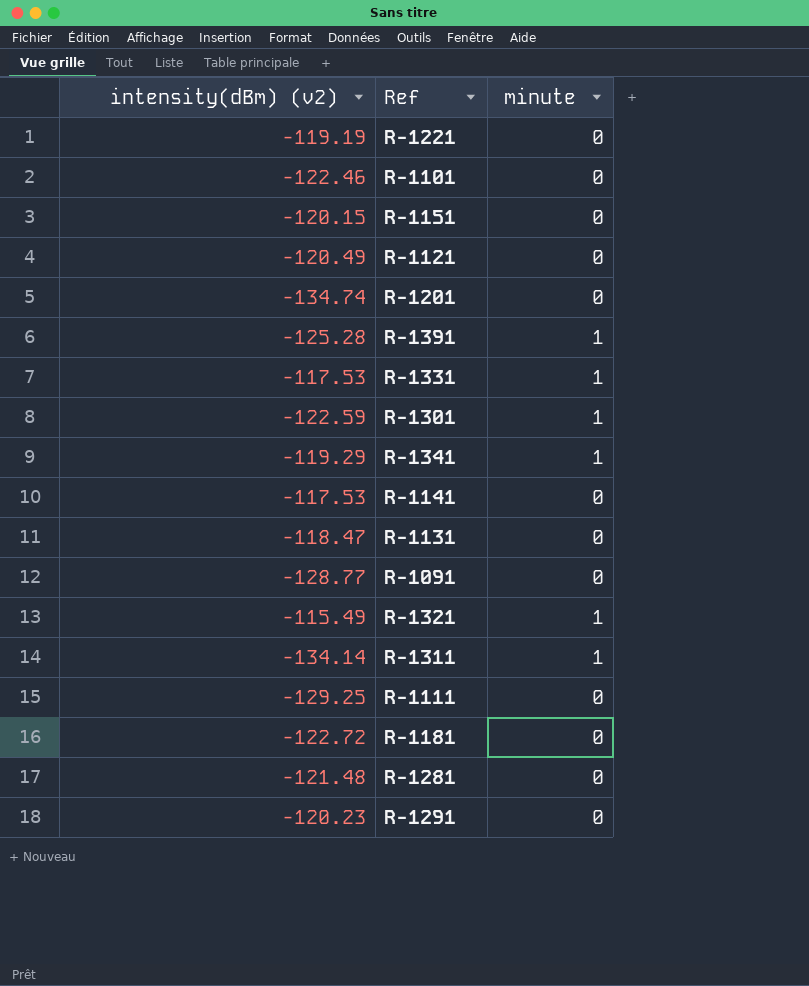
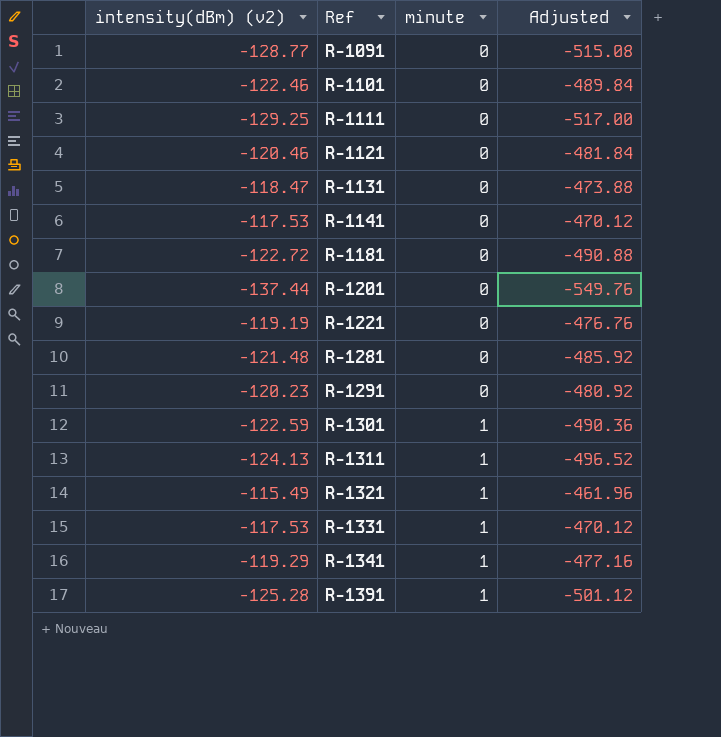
row order: none -> Ref ascending
column Adjusted | formula: none -> [intensity(dBm) (v2)] * 4
row R-1151: -120.15 | 0 -> none
R-1121 | intensity(dBm) (v2): -120.49 -> -120.46
R-1201 | intensity(dBm) (v2): -134.74 -> -137.44
R-1311 | intensity(dBm) (v2): -134.14 -> -124.13

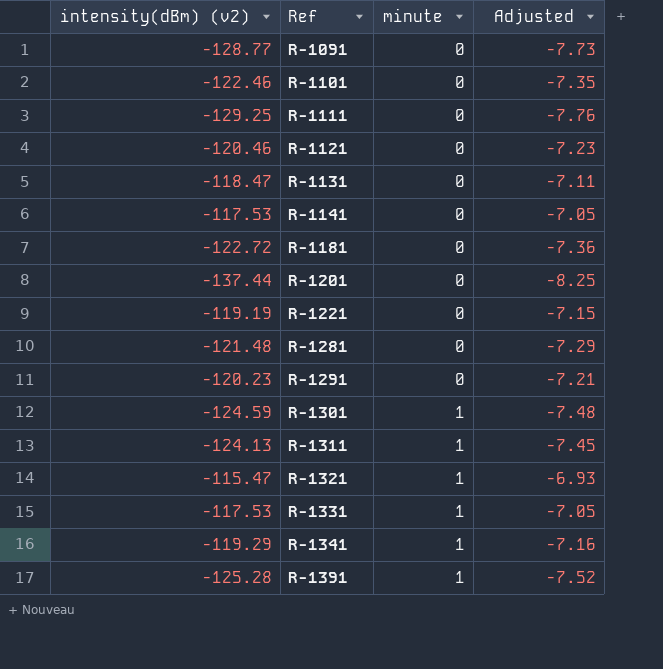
column Adjusted | formula: [intensity(dBm) (v2)] * 4 -> [intensity(dBm) (v2)] * 0.06
R-1301 | intensity(dBm) (v2): -122.59 -> -124.59
R-1321 | intensity(dBm) (v2): -115.49 -> -115.47

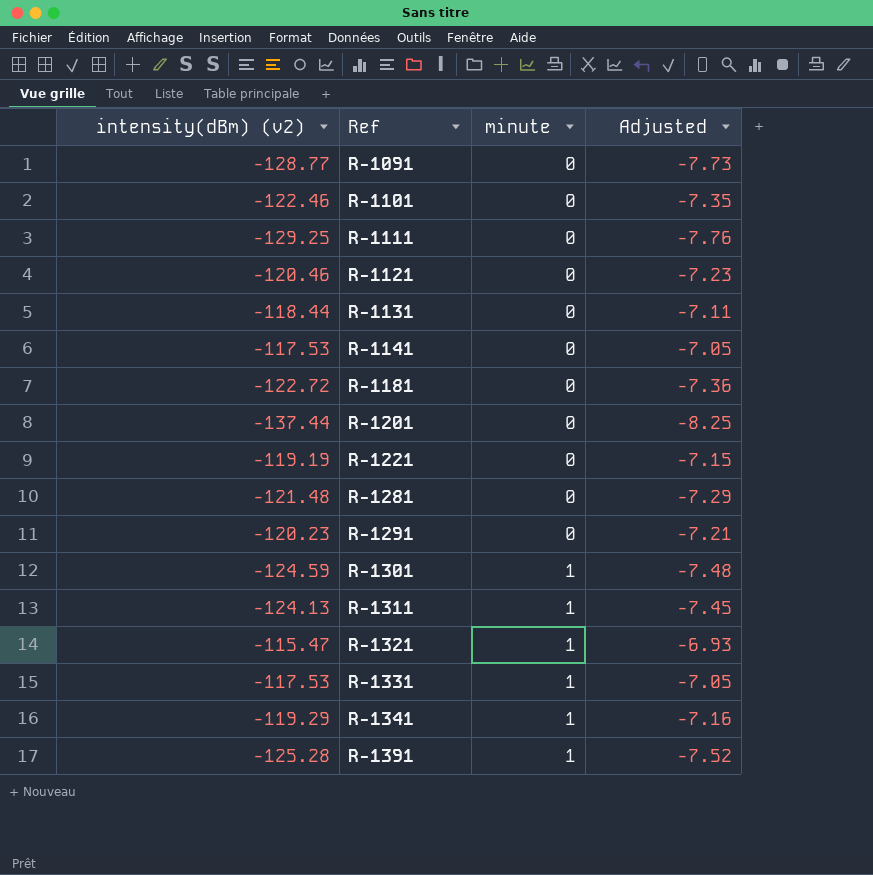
R-1131 | intensity(dBm) (v2): -118.47 -> -118.44

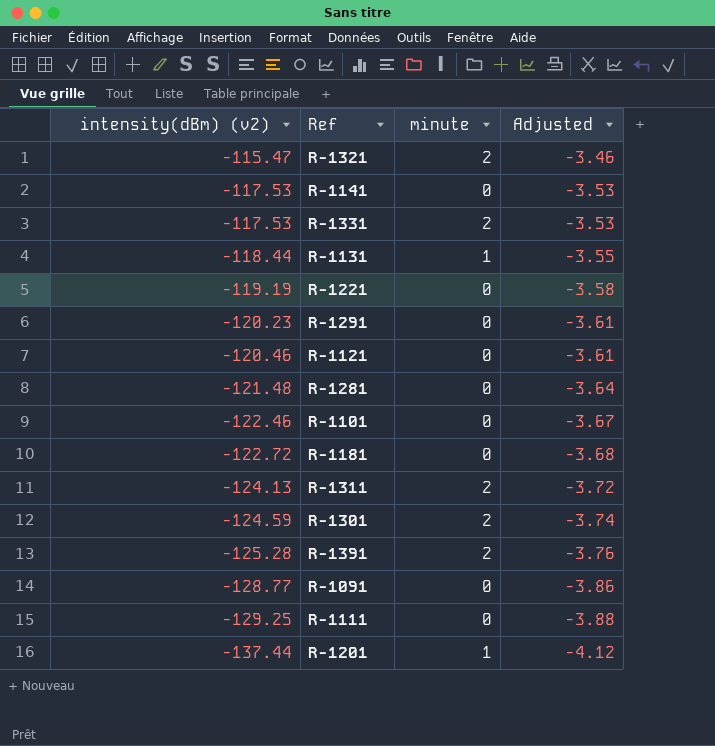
row order: Ref ascending -> intensity(dBm) (v2) descending
column Adjusted | formula: [intensity(dBm) (v2)] * 0.06 -> [intensity(dBm) (v2)] * 0.03
row R-1341: -119.29 | 1 | -7.16 -> none
R-1321 | minute: 1 -> 2
R-1331 | minute: 1 -> 2
R-1131 | minute: 0 -> 1
R-1311 | minute: 1 -> 2
R-1301 | minute: 1 -> 2
R-1391 | minute: 1 -> 2
R-1201 | minute: 0 -> 1

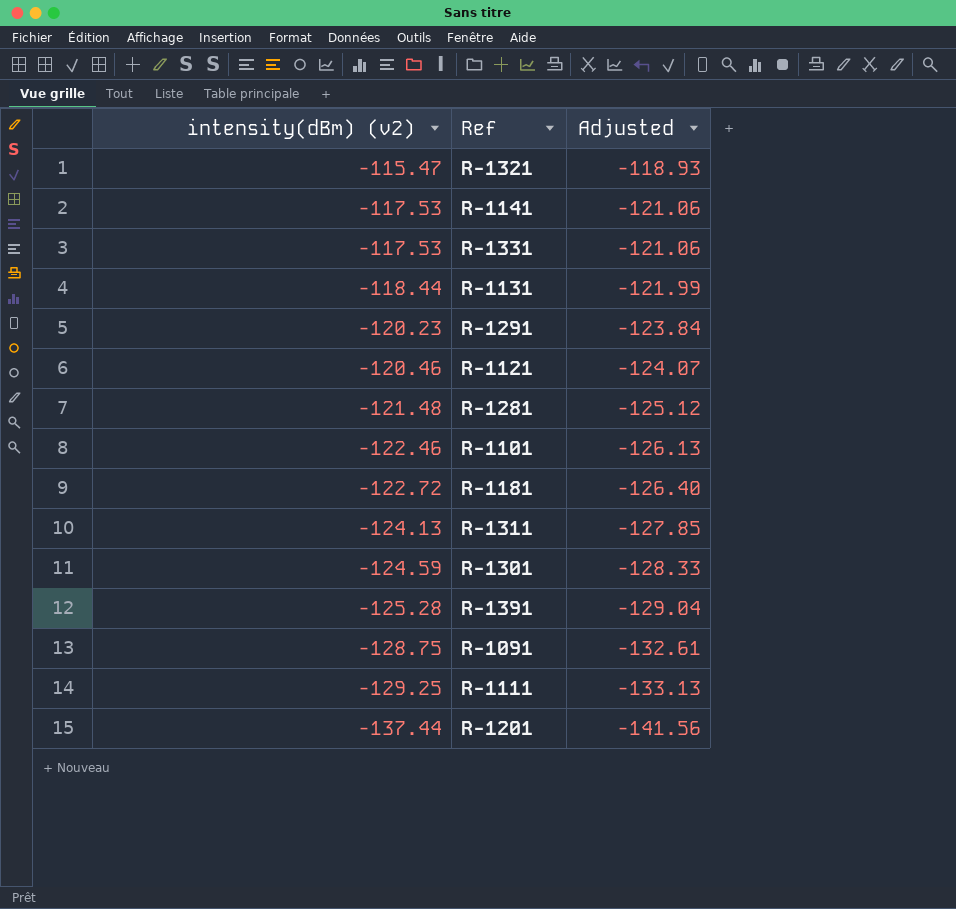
column minute | position: 3 -> none
column Adjusted | formula: [intensity(dBm) (v2)] * 0.03 -> [intensity(dBm) (v2)] * 1.03
row R-1221: -119.19 | 0 | -3.58 -> none
R-1091 | intensity(dBm) (v2): -128.77 -> -128.75

